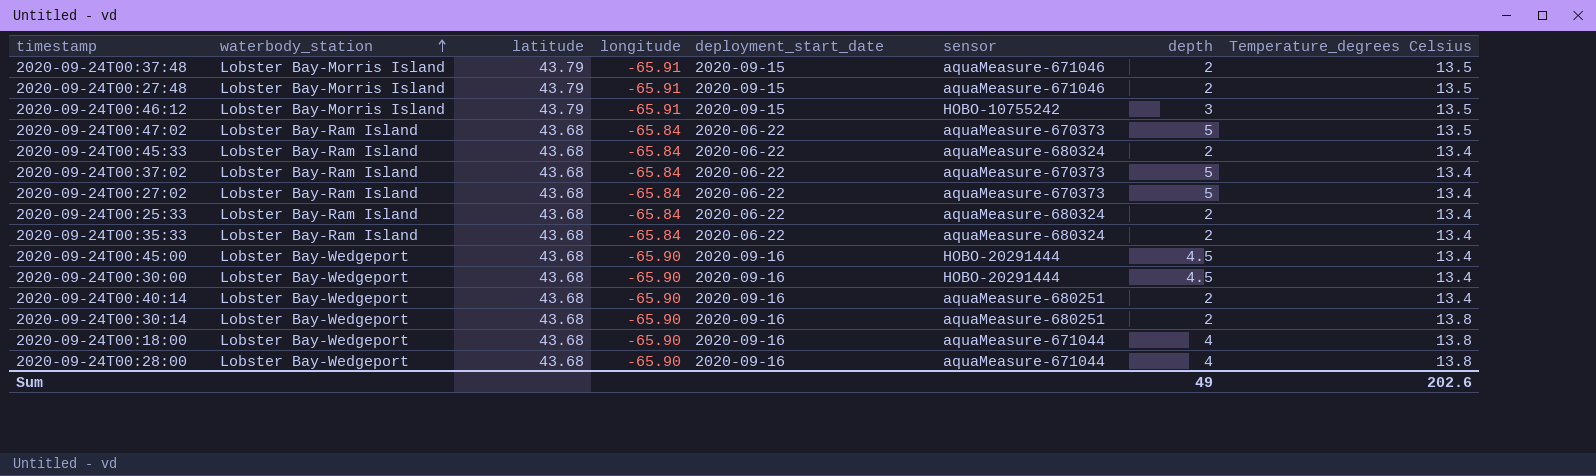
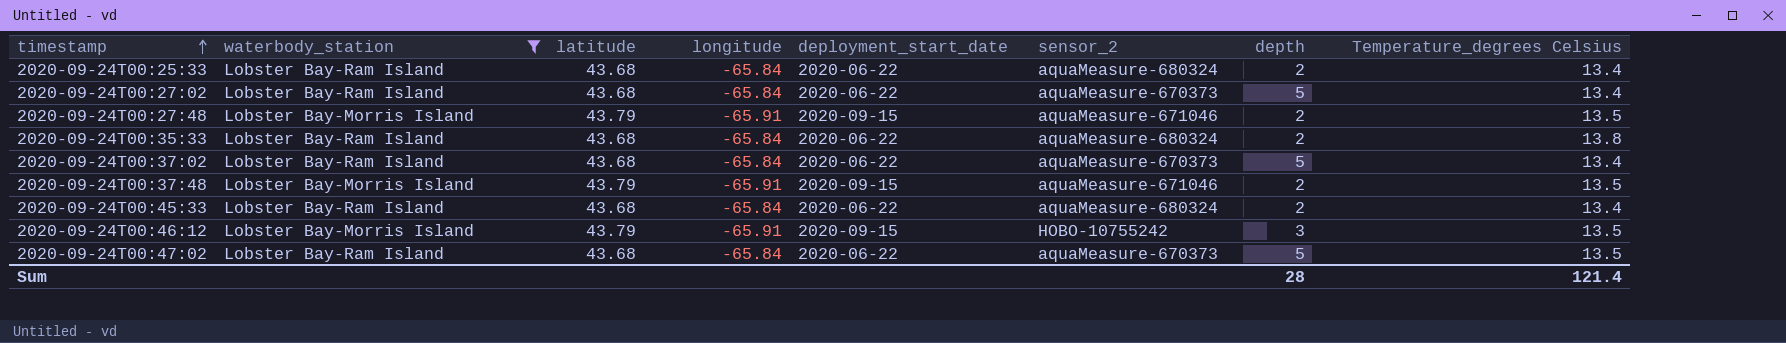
filter: none -> waterbody_station != Lobster Bay-Wedgeport
row order: waterbody_station ascending -> timestamp ascending
column name: sensor -> sensor_2
2020-09-24T00:35:33 | Temperature_degrees Celsius: 13.4 -> 13.8
Sum | depth: 49 -> 28
Sum | Temperature_degrees Celsius: 202.6 -> 121.4

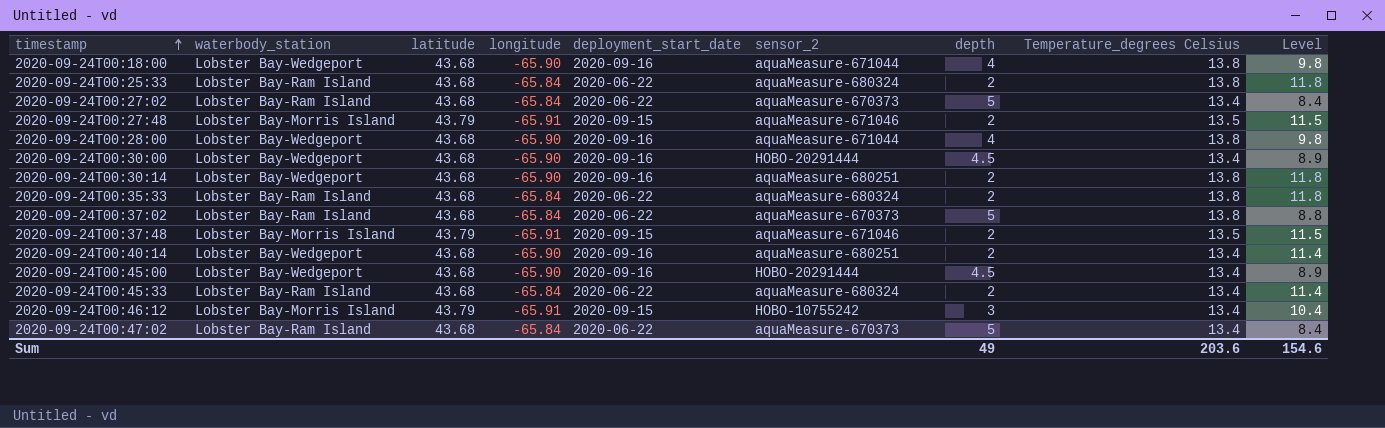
filter: waterbody_station != Lobster Bay-Wedgeport -> none
column Level | formula: none -> [Temperature_degrees Celsius] - [depth]
2020-09-24T00:25:33 | Temperature_degrees Celsius: 13.4 -> 13.8
2020-09-24T00:37:02 | Temperature_degrees Celsius: 13.4 -> 13.8
2020-09-24T00:46:12 | Temperature_degrees Celsius: 13.5 -> 13.4
2020-09-24T00:47:02 | Temperature_degrees Celsius: 13.5 -> 13.4
Sum | depth: 28 -> 49
Sum | Temperature_degrees Celsius: 121.4 -> 203.6

